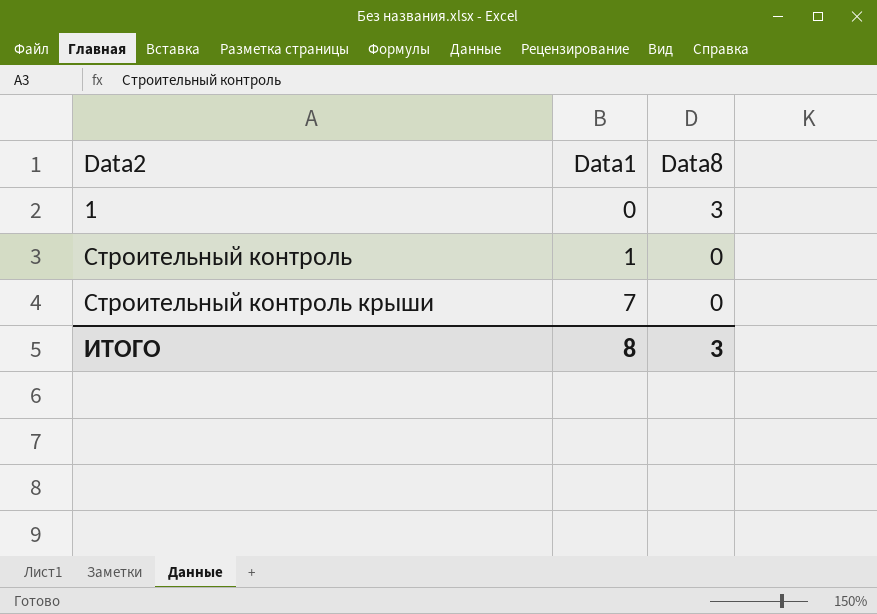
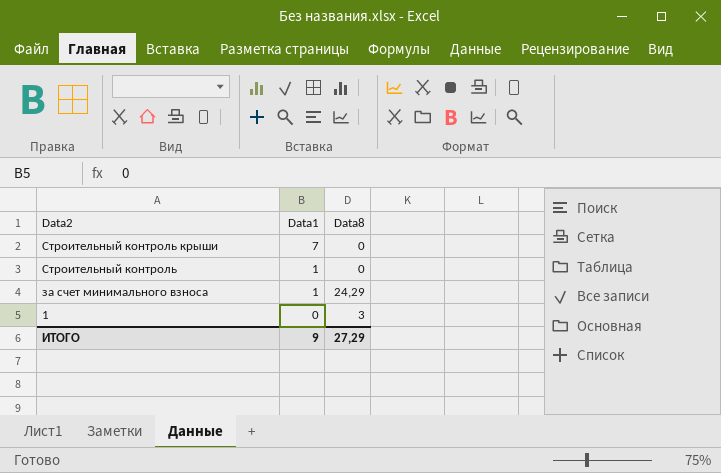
row order: Data2 ascending -> Data2 descending
row за счет минимального взноса: none -> 1 | 24,29
ИТОГО | Data1: 8 -> 9
ИТОГО | Data8: 3 -> 27,29

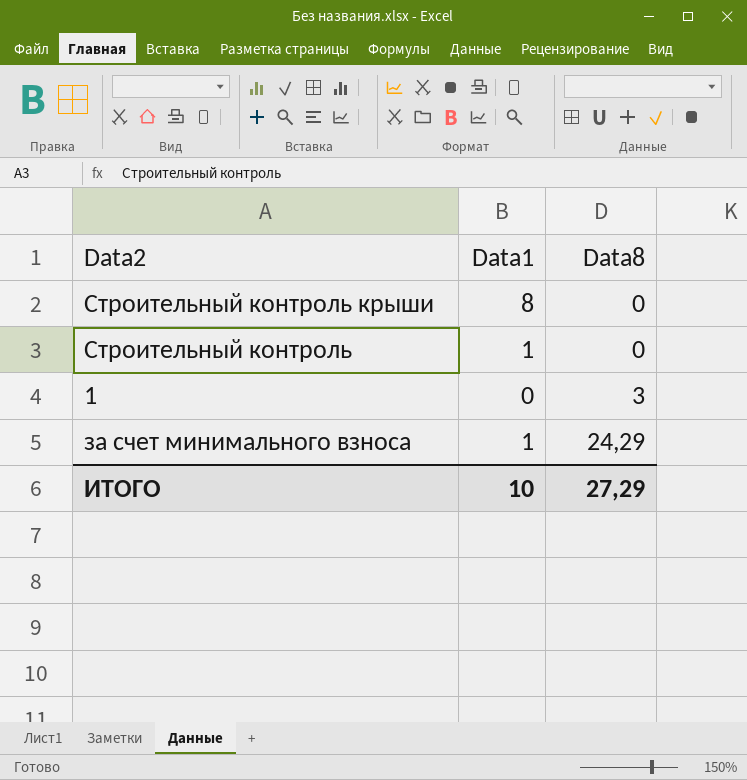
row order: Data2 descending -> Data8 ascending
Строительный контроль крыши | Data1: 7 -> 8
ИТОГО | Data1: 9 -> 10

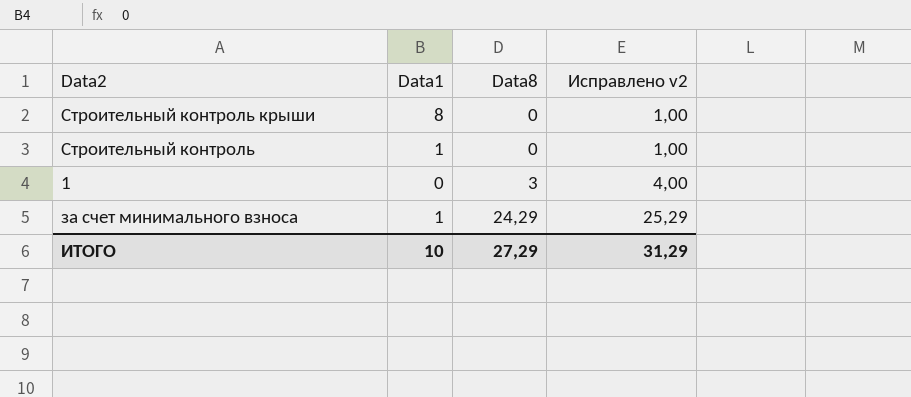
column Исправлено v2 | formula: none -> [Data8] + 1

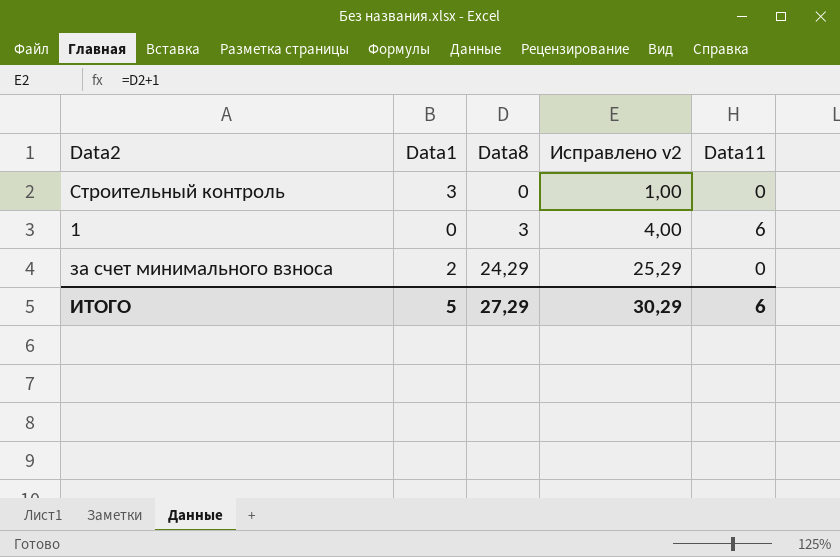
column Data11 | position: none -> 5
row Строительный контроль крыши: 8 | 0 | 1,00 -> none
Строительный контроль | Data1: 1 -> 3
за счет минимального взноса | Data1: 1 -> 2
ИТОГО | Data1: 10 -> 5
ИТОГО | Исправлено v2: 31,29 -> 30,29

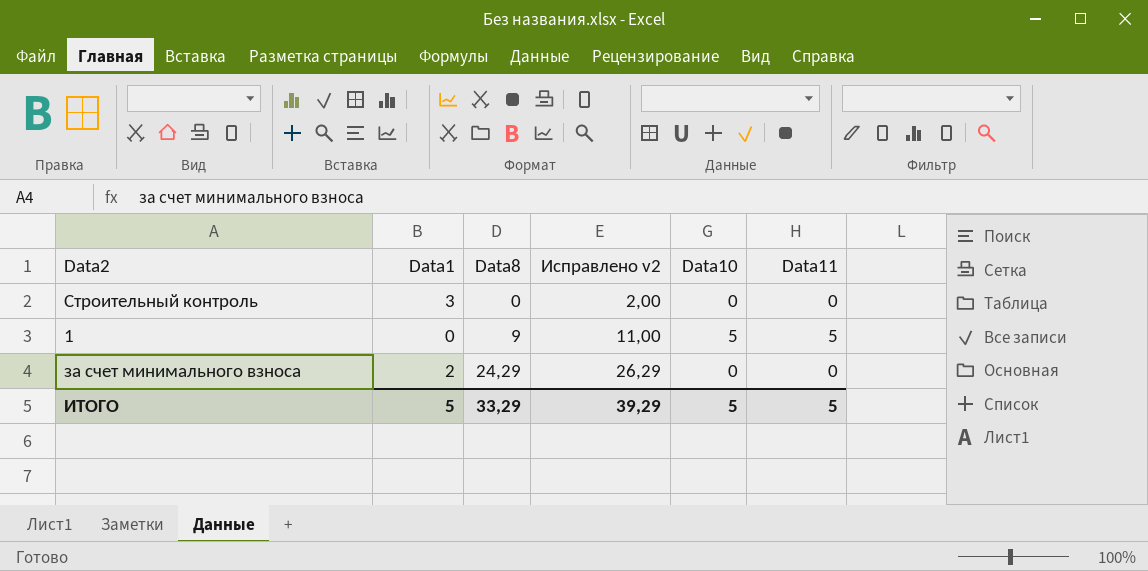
column Исправлено v2 | formula: [Data8] + 1 -> [Data8] + 2
column Data10 | position: none -> 5
1 | Data8: 3 -> 9
1 | Data11: 6 -> 5
ИТОГО | Data8: 27,29 -> 33,29
ИТОГО | Исправлено v2: 30,29 -> 39,29
ИТОГО | Data11: 6 -> 5

